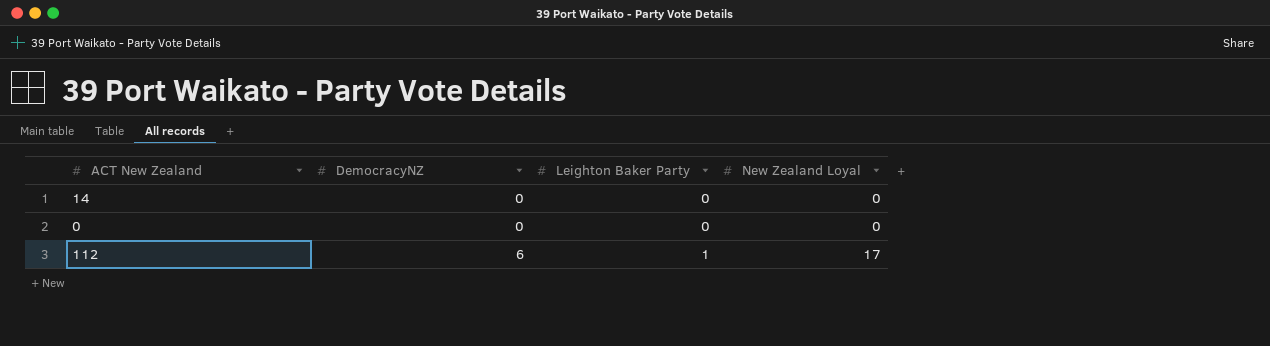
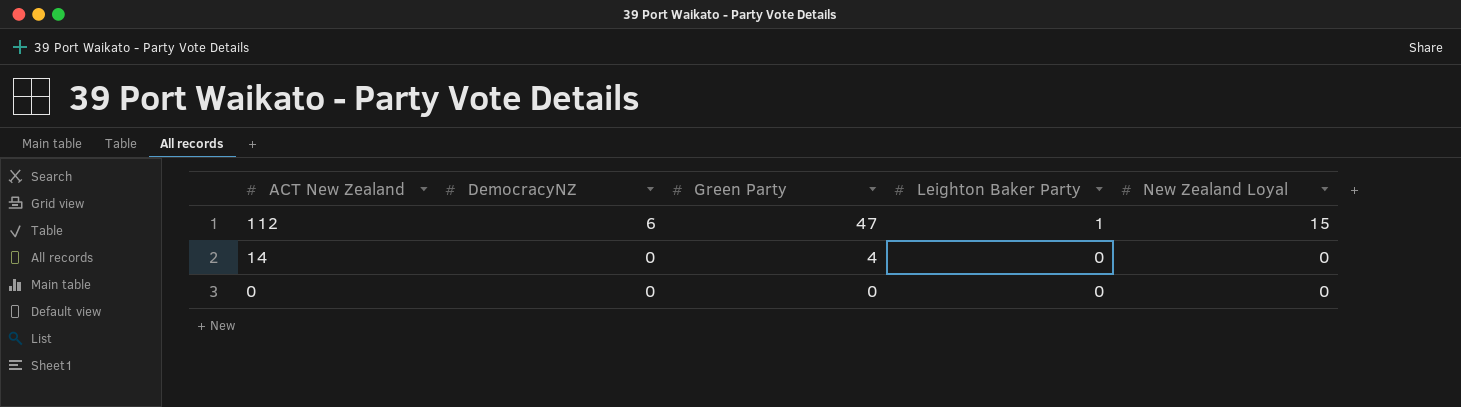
row order: DemocracyNZ ascending -> ACT New Zealand descending
column Green Party | position: none -> 3
112 | New Zealand Loyal: 17 -> 15

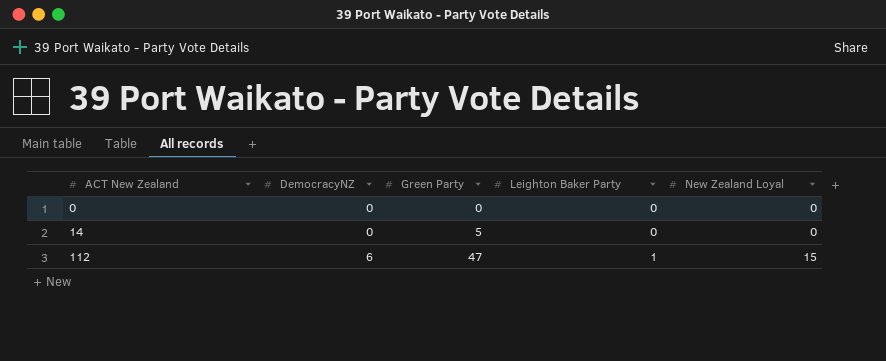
row order: ACT New Zealand descending -> ACT New Zealand ascending
14 | Green Party: 4 -> 5

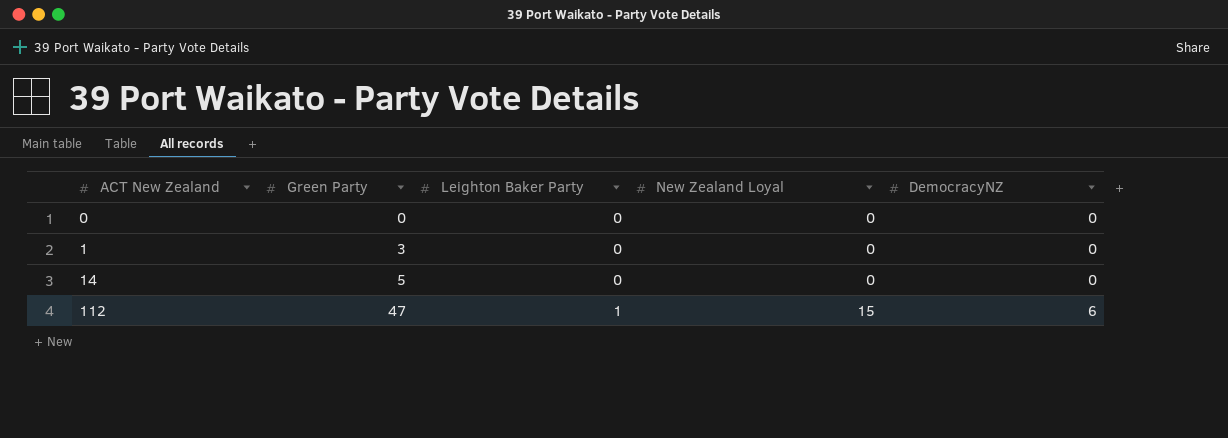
column DemocracyNZ | position: 2 -> 5
row 1: none -> 3 | 0 | 0 | 0

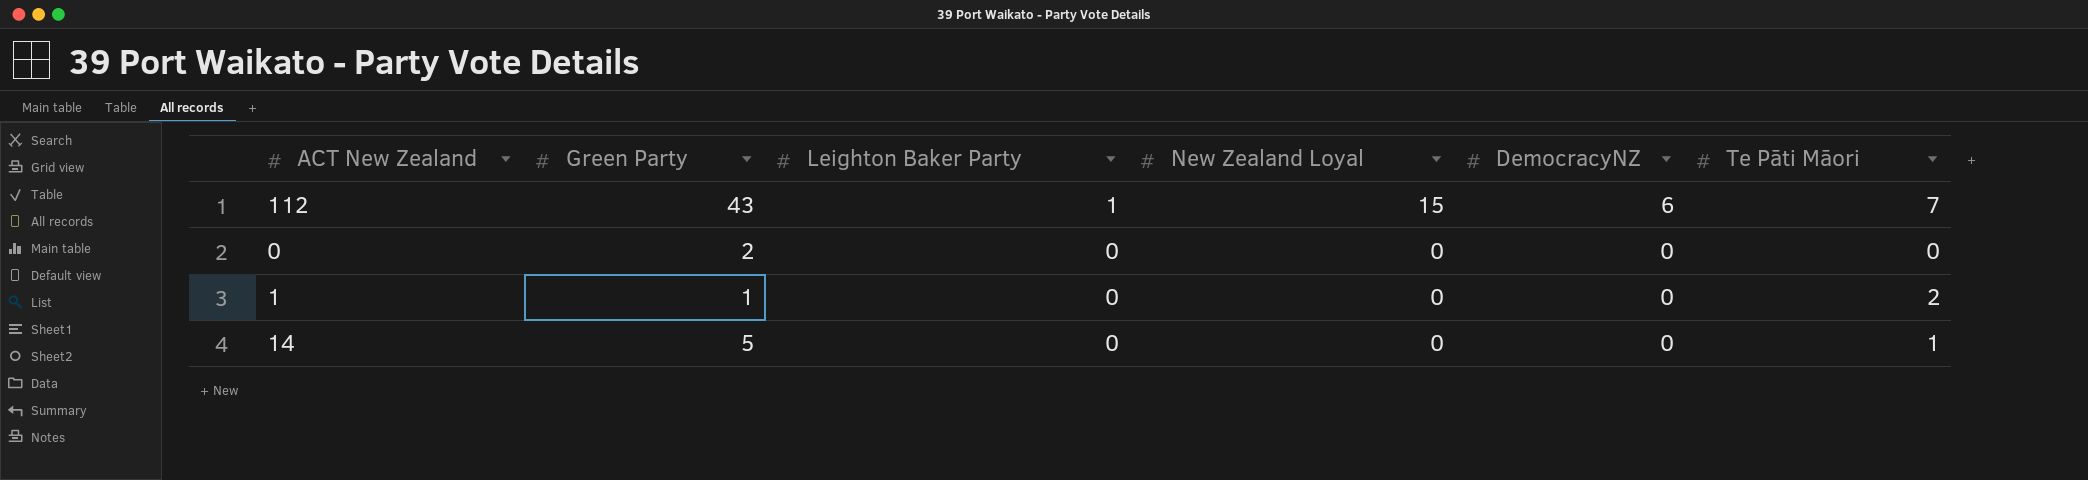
row order: ACT New Zealand ascending -> Leighton Baker Party descending
column Te Pāti Māori | position: none -> 6
112 | Green Party: 47 -> 43
0 | Green Party: 0 -> 2
1 | Green Party: 3 -> 1

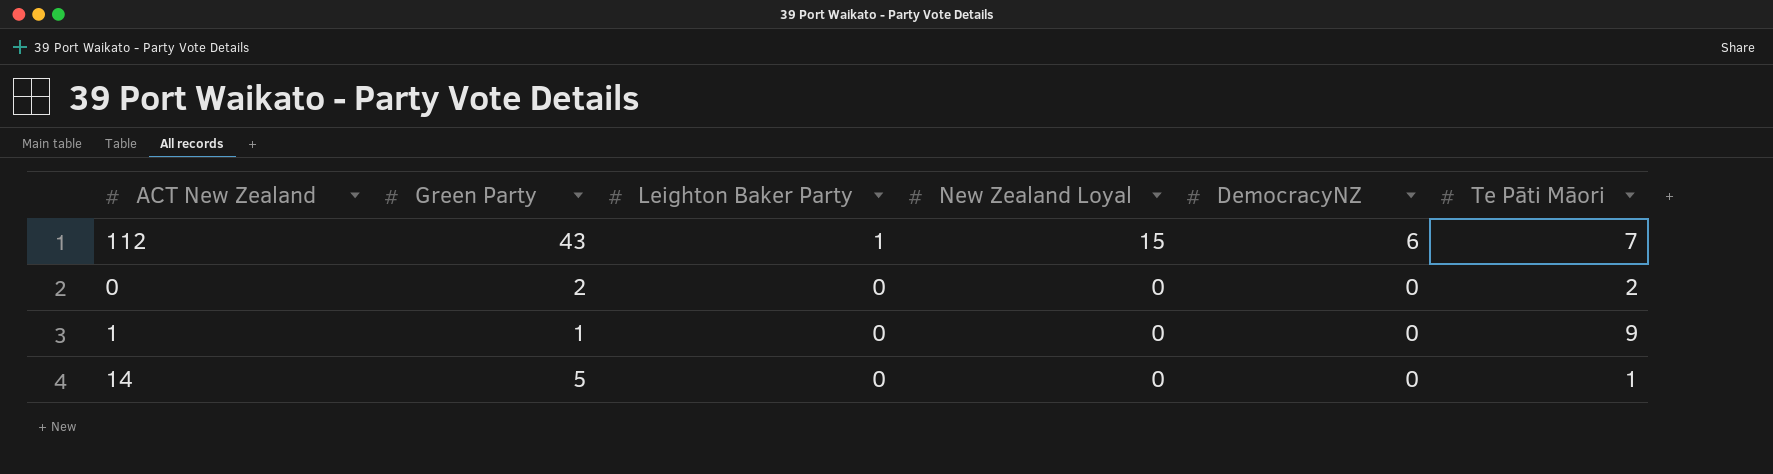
0 | Te Pāti Māori: 0 -> 2
1 | Te Pāti Māori: 2 -> 9

